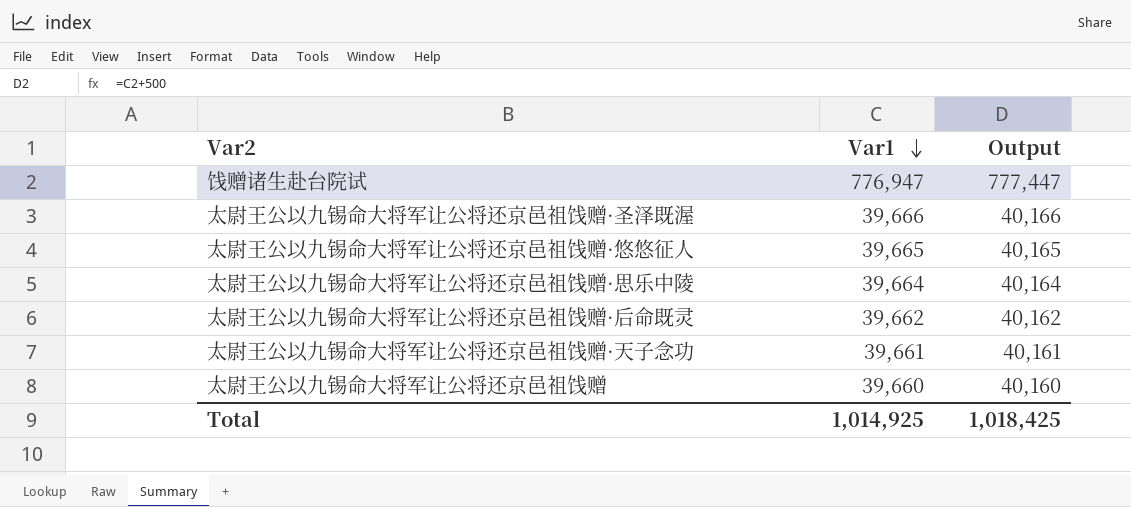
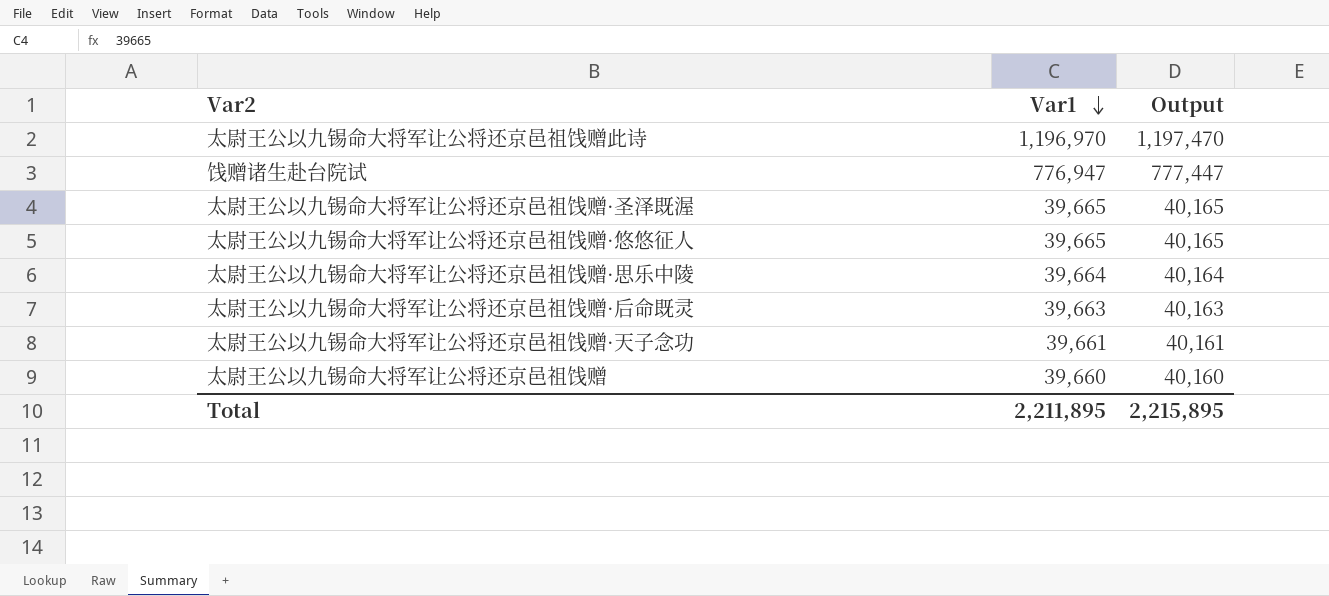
row 太尉王公以九锡命大将军让公将还京邑祖饯赠此诗: none -> 1,196,970 | 1,197,470
太尉王公以九锡命大将军让公将还京邑祖饯赠·圣泽既渥 | Var1: 39,666 -> 39,665
太尉王公以九锡命大将军让公将还京邑祖饯赠·圣泽既渥 | Output: 40,166 -> 40,165
太尉王公以九锡命大将军让公将还京邑祖饯赠·后命既灵 | Var1: 39,662 -> 39,663
太尉王公以九锡命大将军让公将还京邑祖饯赠·后命既灵 | Output: 40,162 -> 40,163
Total | Var1: 1,014,925 -> 2,211,895
Total | Output: 1,018,425 -> 2,215,895

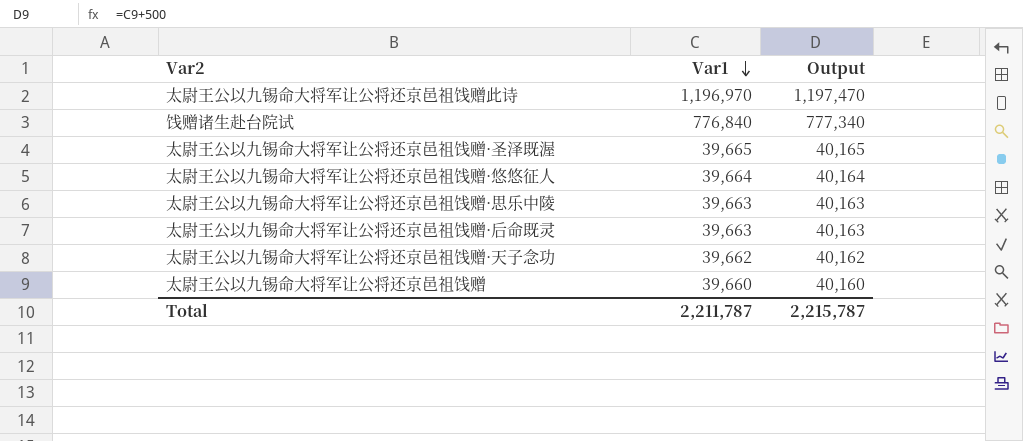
饯赠诸生赴台院试 | Var1: 776,947 -> 776,840
饯赠诸生赴台院试 | Output: 777,447 -> 777,340
太尉王公以九锡命大将军让公将还京邑祖饯赠·悠悠征人 | Var1: 39,665 -> 39,664
太尉王公以九锡命大将军让公将还京邑祖饯赠·悠悠征人 | Output: 40,165 -> 40,164
太尉王公以九锡命大将军让公将还京邑祖饯赠·思乐中陵 | Var1: 39,664 -> 39,663
太尉王公以九锡命大将军让公将还京邑祖饯赠·思乐中陵 | Output: 40,164 -> 40,163
太尉王公以九锡命大将军让公将还京邑祖饯赠·天子念功 | Var1: 39,661 -> 39,662
太尉王公以九锡命大将军让公将还京邑祖饯赠·天子念功 | Output: 40,161 -> 40,162
Total | Var1: 2,211,895 -> 2,211,787
Total | Output: 2,215,895 -> 2,215,787

